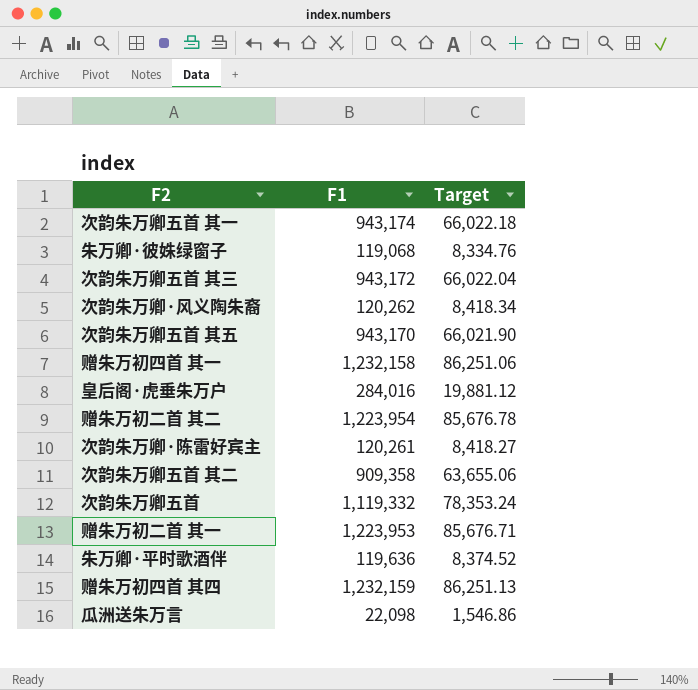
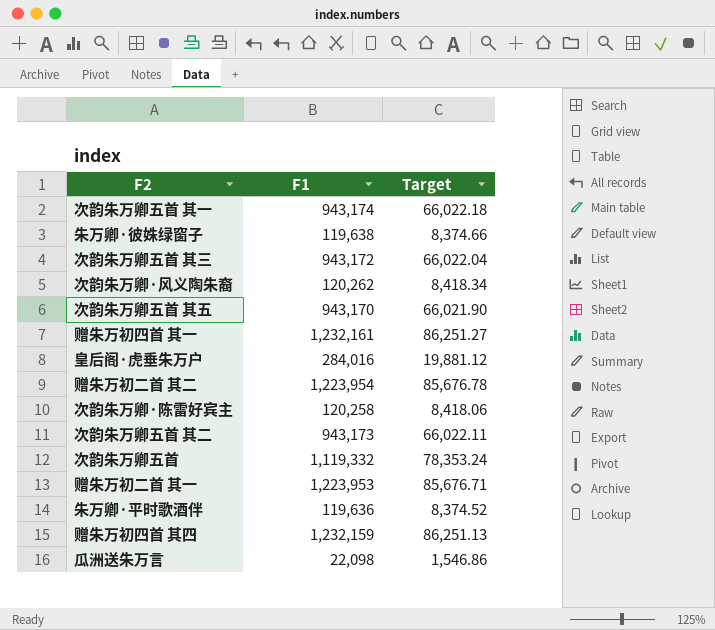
朱万卿·彼姝绿窗子 | F1: 119,068 -> 119,638
朱万卿·彼姝绿窗子 | Target: 8,334.76 -> 8,374.66
赠朱万初四首 其一 | F1: 1,232,158 -> 1,232,161
赠朱万初四首 其一 | Target: 86,251.06 -> 86,251.27
次韵朱万卿·陈雷好宾主 | F1: 120,261 -> 120,258
次韵朱万卿·陈雷好宾主 | Target: 8,418.27 -> 8,418.06
次韵朱万卿五首 其二 | F1: 909,358 -> 943,173
次韵朱万卿五首 其二 | Target: 63,655.06 -> 66,022.11

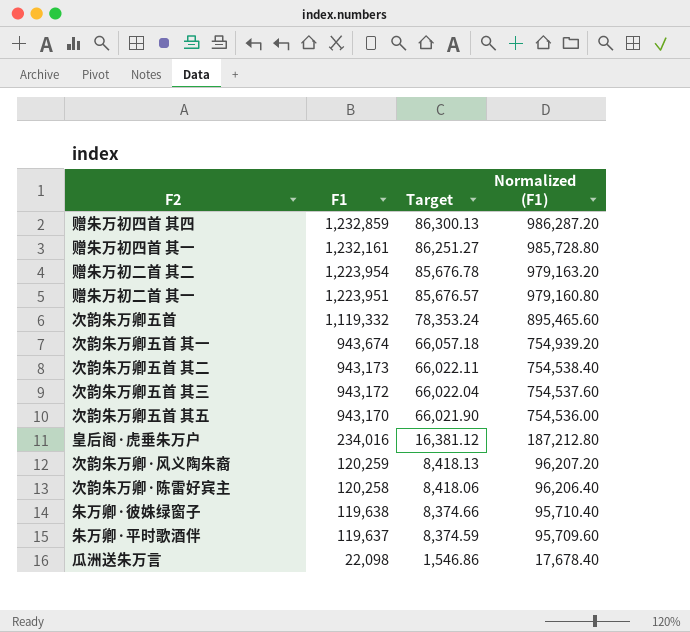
row order: none -> F1 descending
column Normalized (F1) | formula: none -> [F1] * 0.8
赠朱万初四首 其四 | F1: 1,232,159 -> 1,232,859
赠朱万初四首 其四 | Target: 86,251.13 -> 86,300.13
赠朱万初二首 其一 | F1: 1,223,953 -> 1,223,951
赠朱万初二首 其一 | Target: 85,676.71 -> 85,676.57
次韵朱万卿五首 其一 | F1: 943,174 -> 943,674
次韵朱万卿五首 其一 | Target: 66,022.18 -> 66,057.18
皇后阁·虎垂朱万户 | F1: 284,016 -> 234,016
皇后阁·虎垂朱万户 | Target: 19,881.12 -> 16,381.12
次韵朱万卿·风义陶朱裔 | F1: 120,262 -> 120,259
次韵朱万卿·风义陶朱裔 | Target: 8,418.34 -> 8,418.13
朱万卿·平时歌酒伴 | F1: 119,636 -> 119,637
朱万卿·平时歌酒伴 | Target: 8,374.52 -> 8,374.59

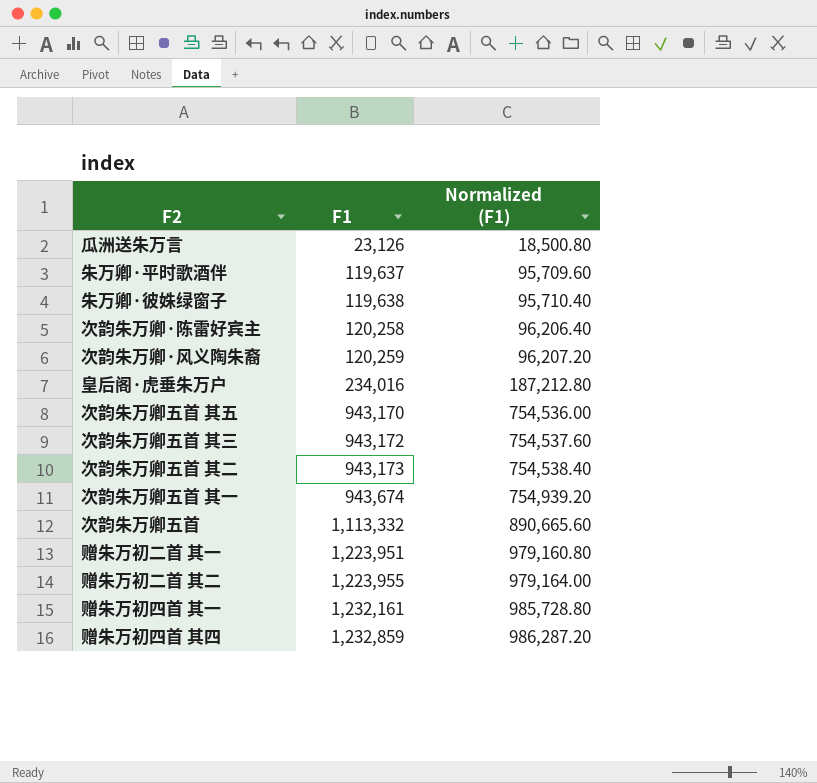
row order: F1 descending -> F1 ascending
column Target | formula: [F1] * 0.07 -> none
瓜洲送朱万言 | F1: 22,098 -> 23,126
瓜洲送朱万言 | Normalized (F1): 17,678.40 -> 18,500.80
次韵朱万卿五首 | F1: 1,119,332 -> 1,113,332
次韵朱万卿五首 | Normalized (F1): 895,465.60 -> 890,665.60
赠朱万初二首 其二 | F1: 1,223,954 -> 1,223,955
赠朱万初二首 其二 | Normalized (F1): 979,163.20 -> 979,164.00

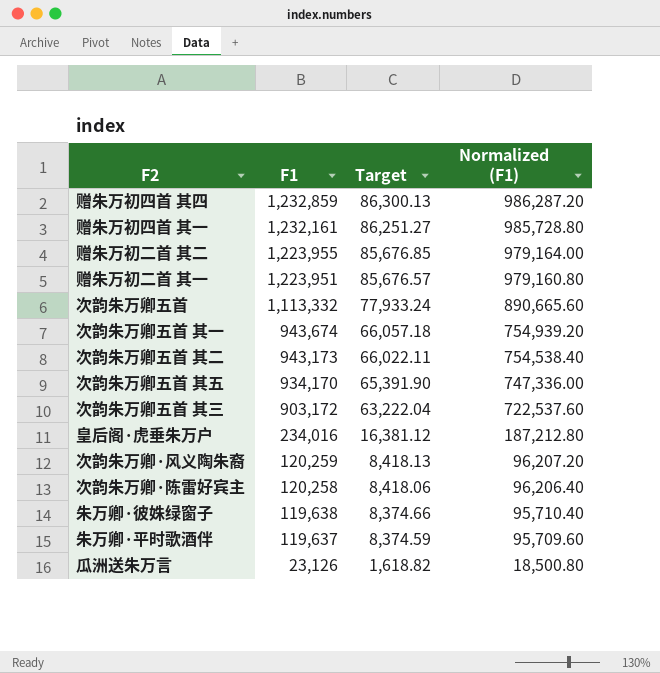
row order: F1 ascending -> F1 descending
column Target | formula: none -> [F1] * 0.07
次韵朱万卿五首 其五 | F1: 943,170 -> 934,170
次韵朱万卿五首 其五 | Normalized (F1): 754,536.00 -> 747,336.00
次韵朱万卿五首 其三 | F1: 943,172 -> 903,172
次韵朱万卿五首 其三 | Normalized (F1): 754,537.60 -> 722,537.60

